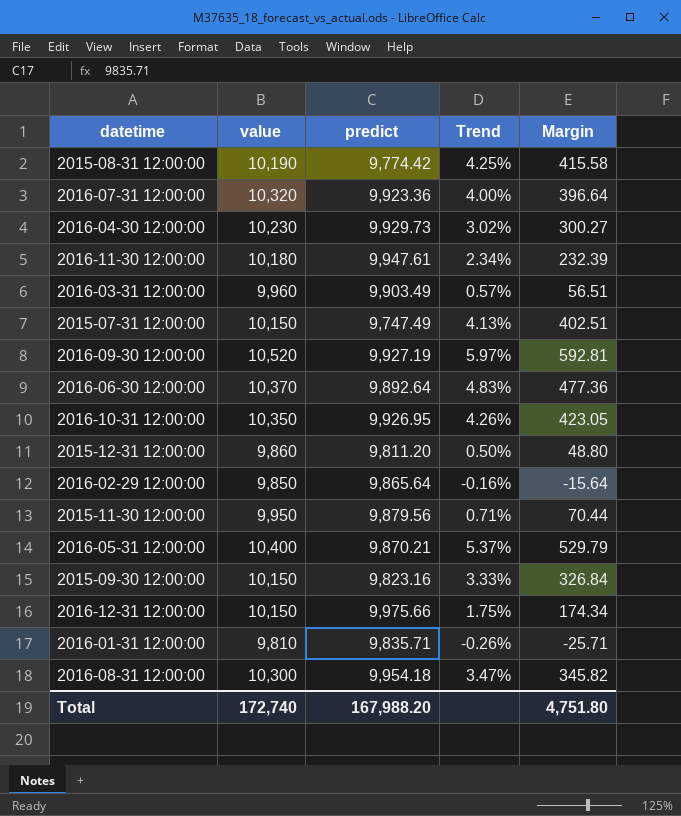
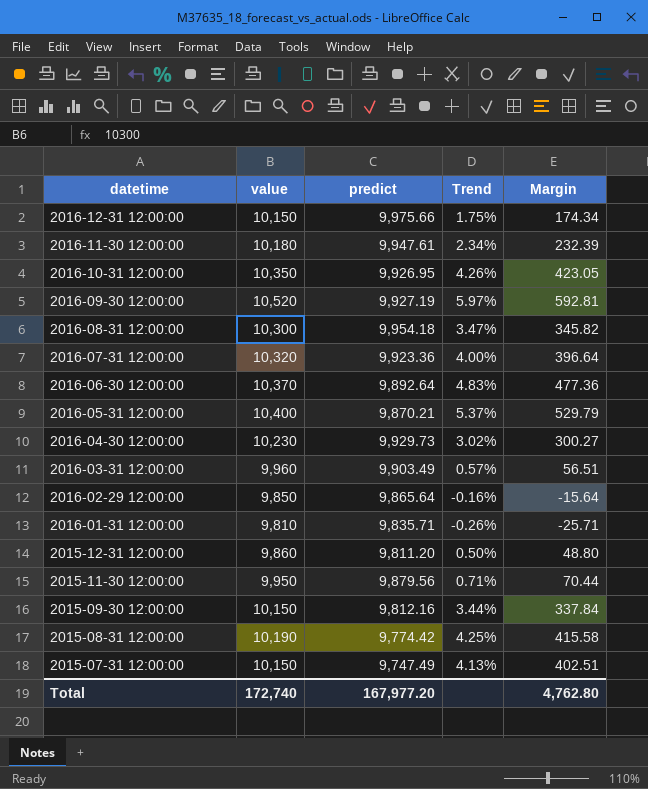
row order: none -> datetime descending
2015-09-30 12:00:00 | predict: 9,823.16 -> 9,812.16
2015-09-30 12:00:00 | Trend: 3.33% -> 3.44%
2015-09-30 12:00:00 | Margin: 326.84 -> 337.84
Total | predict: 167,988.20 -> 167,977.20
Total | Margin: 4,751.80 -> 4,762.80

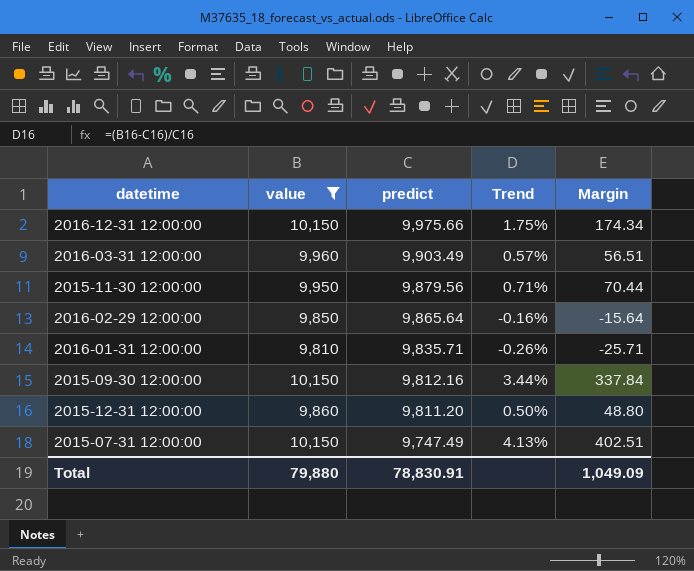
filter: none -> value <= 10,150
row order: datetime descending -> predict descending
Total | value: 172,740 -> 79,880
Total | predict: 167,977.20 -> 78,830.91
Total | Margin: 4,762.80 -> 1,049.09

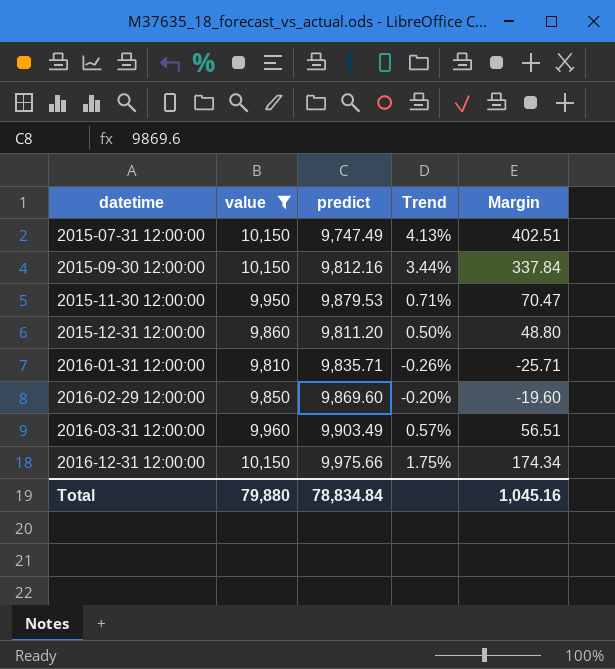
row order: predict descending -> datetime ascending
2015-11-30 12:00:00 | predict: 9,879.56 -> 9,879.53
2015-11-30 12:00:00 | Margin: 70.44 -> 70.47
2016-02-29 12:00:00 | predict: 9,865.64 -> 9,869.60
2016-02-29 12:00:00 | Trend: -0.16% -> -0.20%
2016-02-29 12:00:00 | Margin: -15.64 -> -19.60
Total | predict: 78,830.91 -> 78,834.84
Total | Margin: 1,049.09 -> 1,045.16

